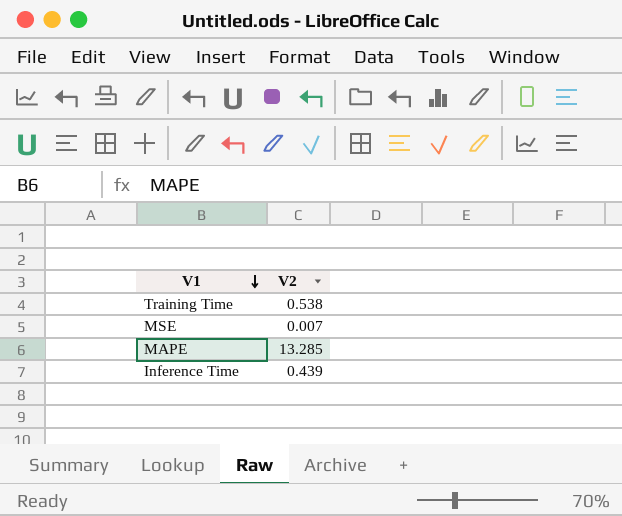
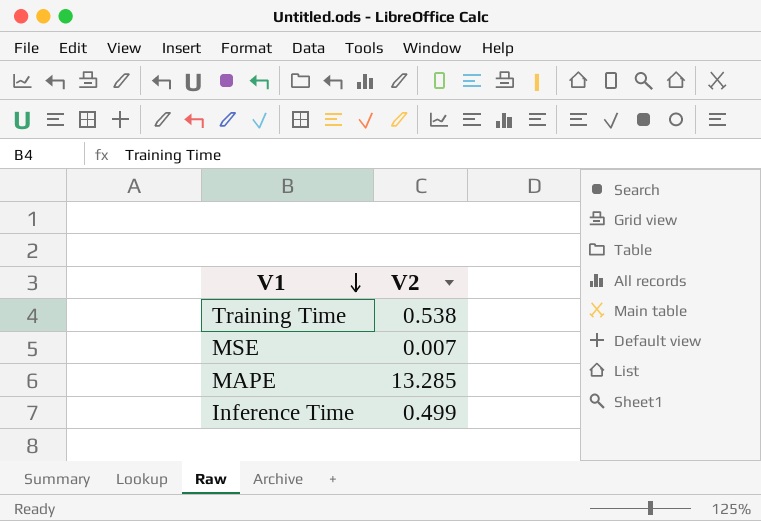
Inference Time | V2: 0.439 -> 0.499

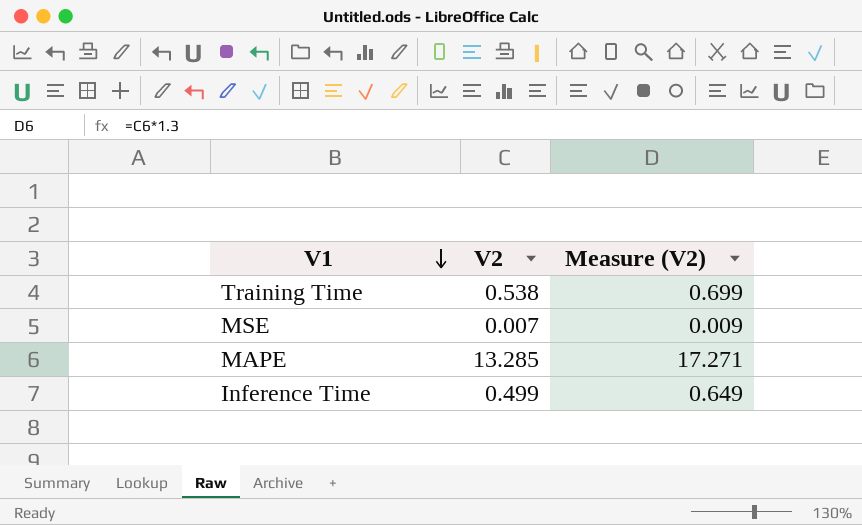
column Measure (V2) | formula: none -> [V2] * 1.3

